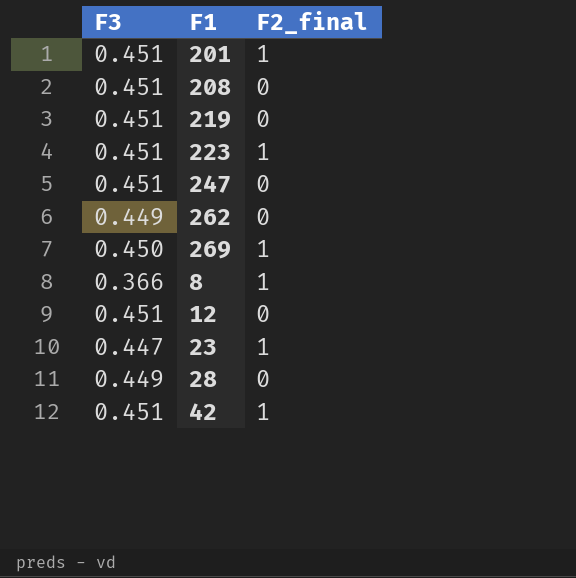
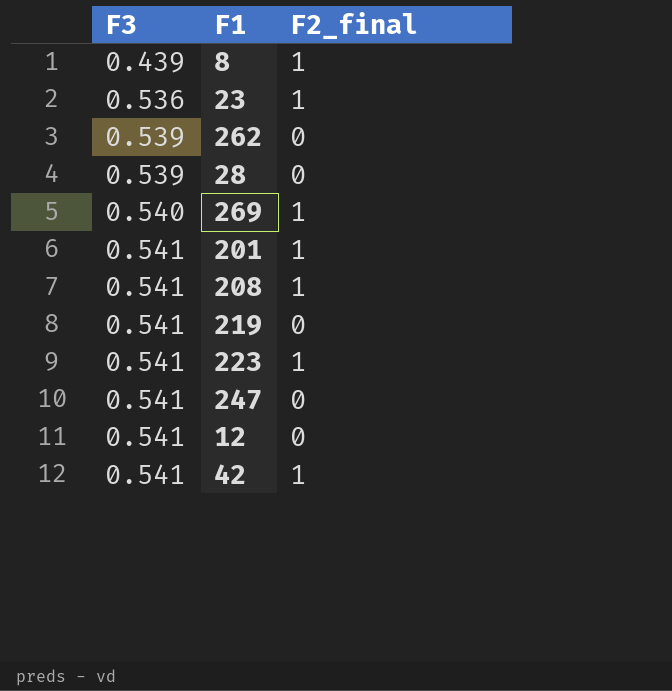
row order: none -> F3 ascending
8 | F3: 0.366 -> 0.439
23 | F3: 0.447 -> 0.536
262 | F3: 0.449 -> 0.539
28 | F3: 0.449 -> 0.539
269 | F3: 0.450 -> 0.540
201 | F3: 0.451 -> 0.541
208 | F3: 0.451 -> 0.541
208 | F2_final: 0 -> 1
219 | F3: 0.451 -> 0.541
223 | F3: 0.451 -> 0.541
247 | F3: 0.451 -> 0.541
12 | F3: 0.451 -> 0.541
42 | F3: 0.451 -> 0.541

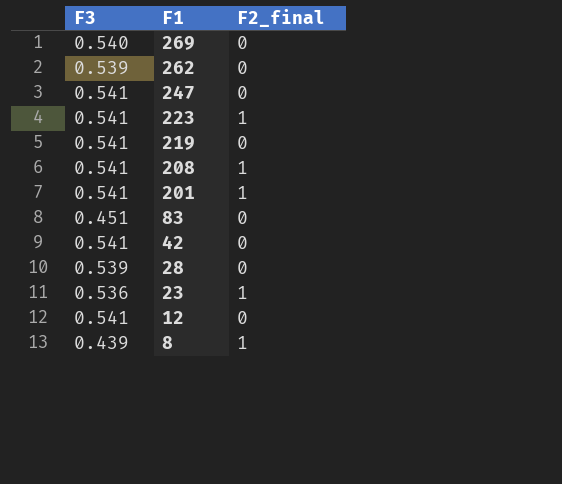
row order: F3 ascending -> F1 descending
269 | F2_final: 1 -> 0
row 83: none -> 0.451 | 0
42 | F2_final: 1 -> 0

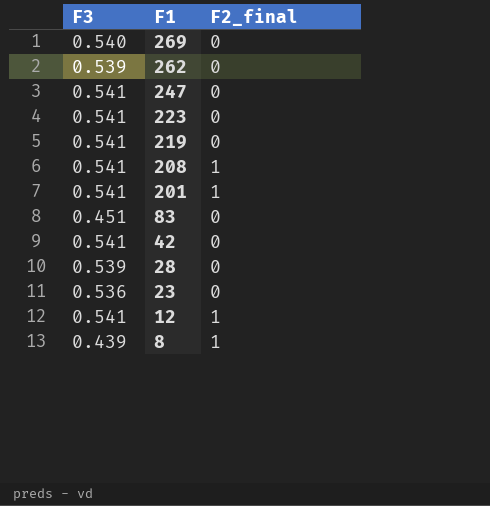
223 | F2_final: 1 -> 0
23 | F2_final: 1 -> 0
12 | F2_final: 0 -> 1

